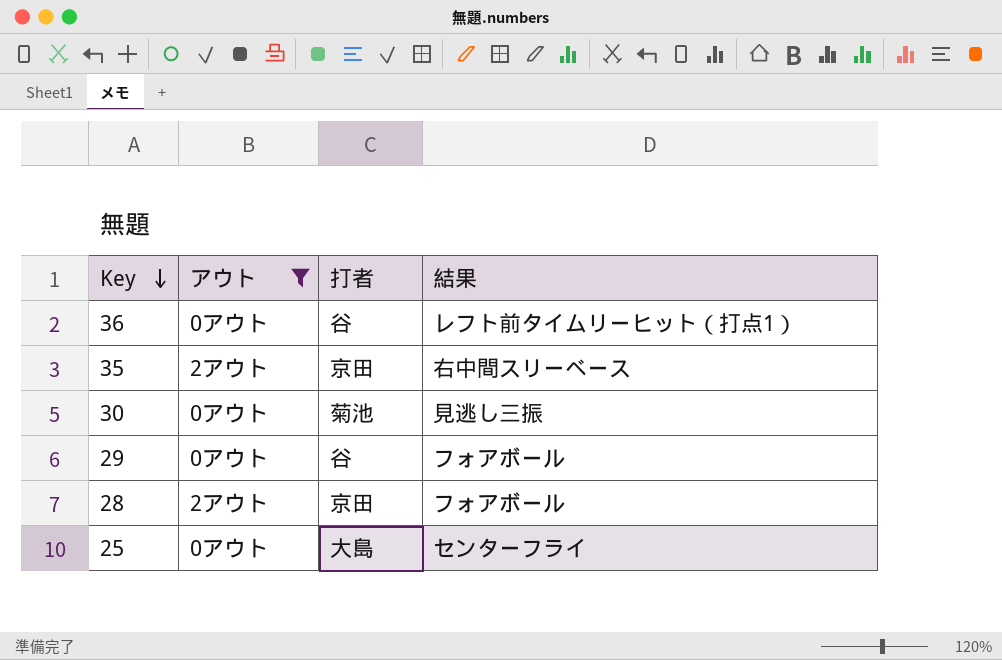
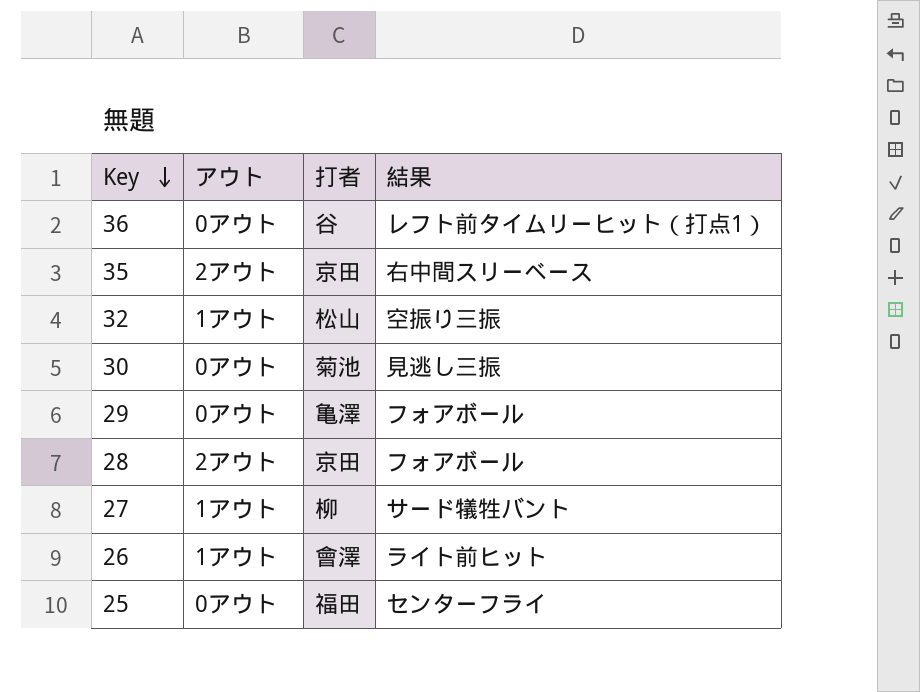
filter: アウト != 1アウト -> none
29 | 打者: 谷 -> 亀澤
25 | 打者: 大島 -> 福田

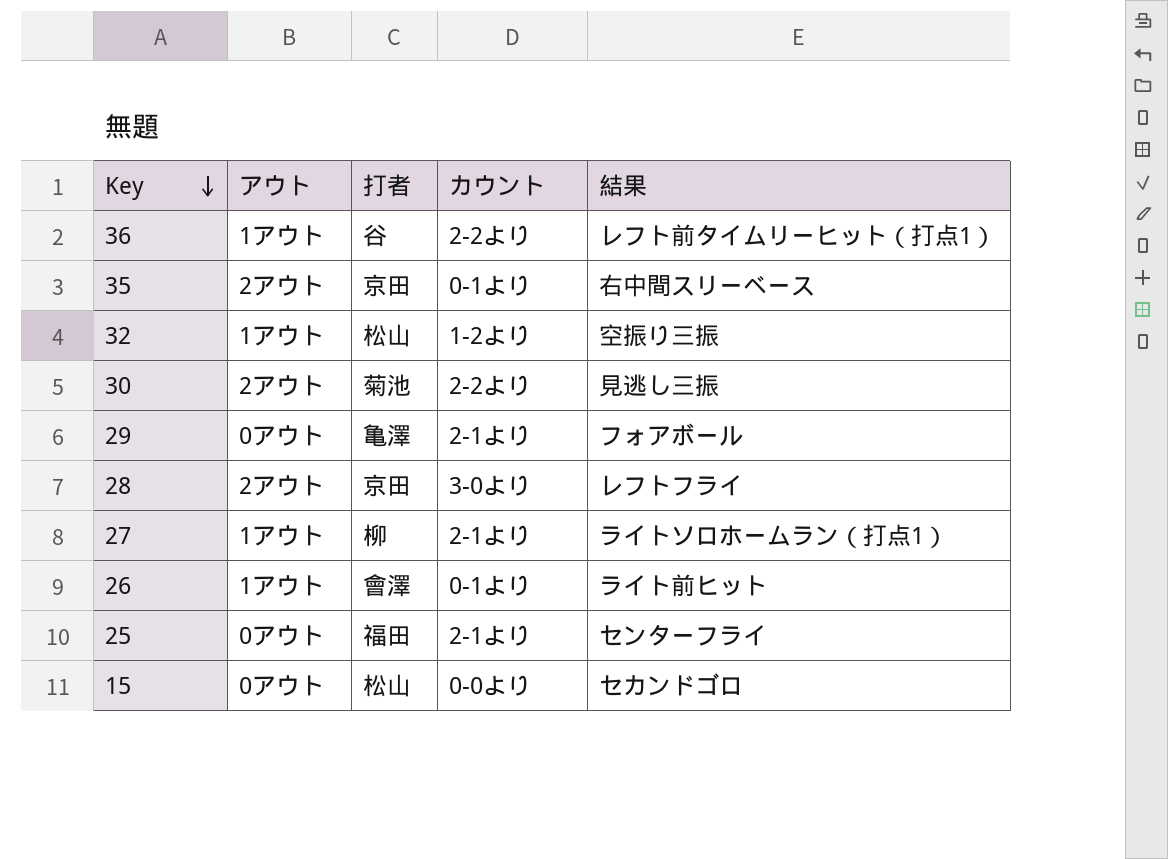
column カウント | position: none -> 4
36 | アウト: 0アウト -> 1アウト
30 | アウト: 0アウト -> 2アウト
28 | 結果: フォアボール -> レフトフライ
27 | 結果: サード犠牲バント -> ライトソロホームラン（打点1）
row 15: none -> 0アウト | 松山 | 0-0より | セカンドゴロ

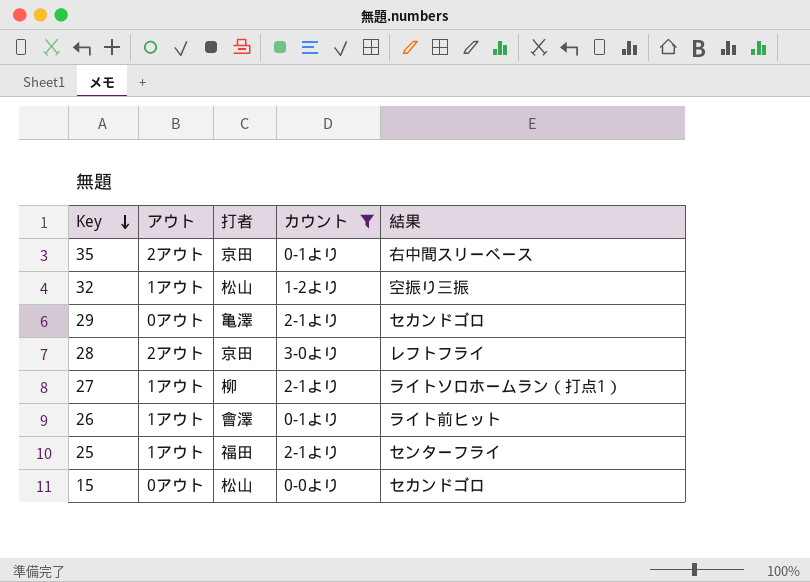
filter: none -> カウント != 2-2より
29 | 結果: フォアボール -> セカンドゴロ
25 | アウト: 0アウト -> 1アウト

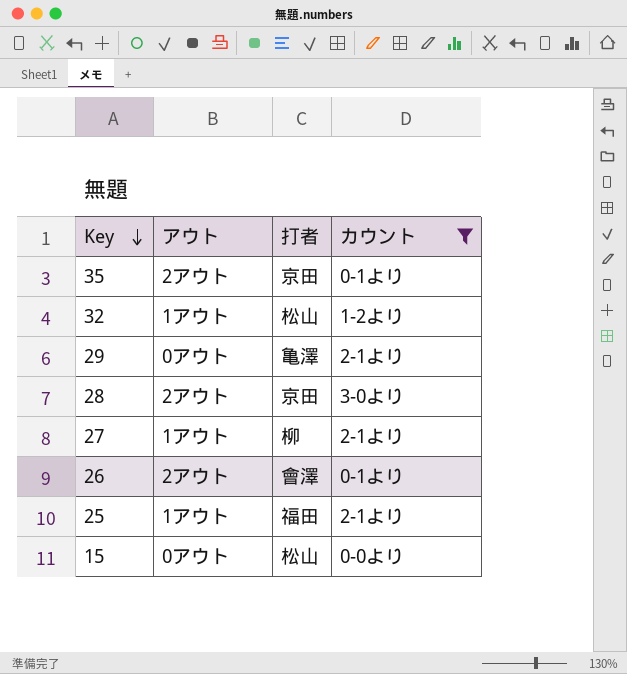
column 結果 | position: 5 -> none
26 | アウト: 1アウト -> 2アウト

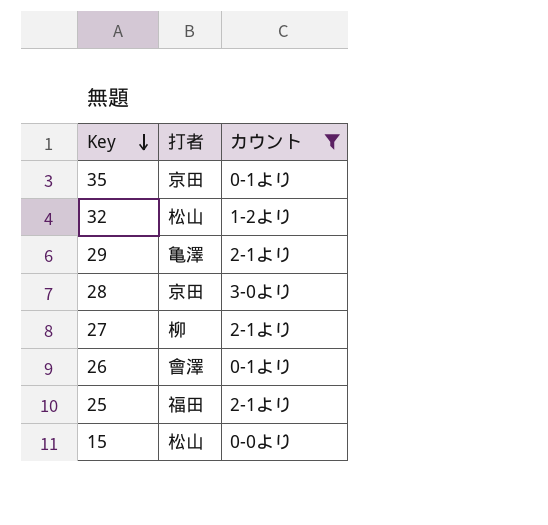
column アウト | position: 2 -> none

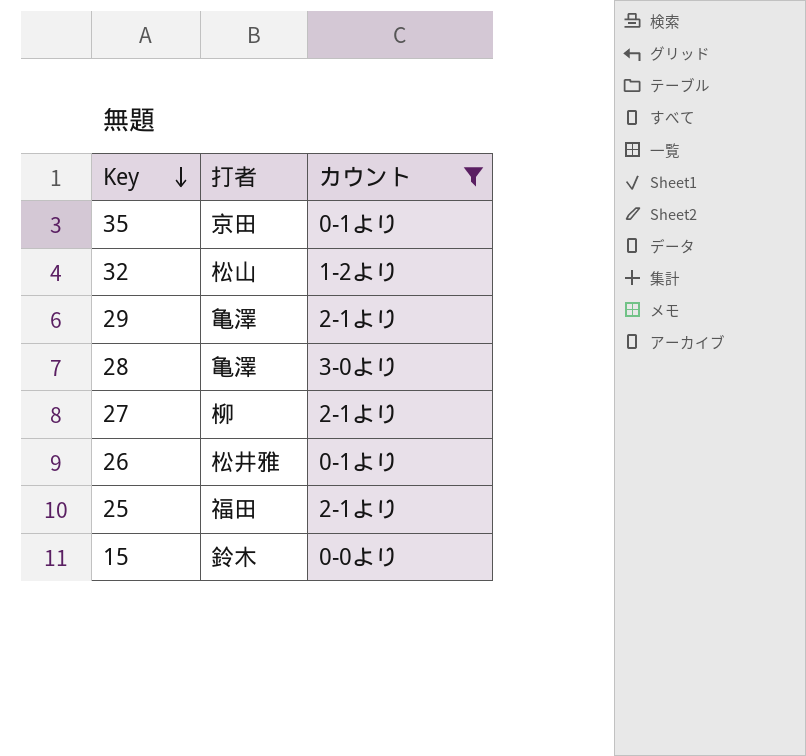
28 | 打者: 京田 -> 亀澤
26 | 打者: 會澤 -> 松井雅
15 | 打者: 松山 -> 鈴木

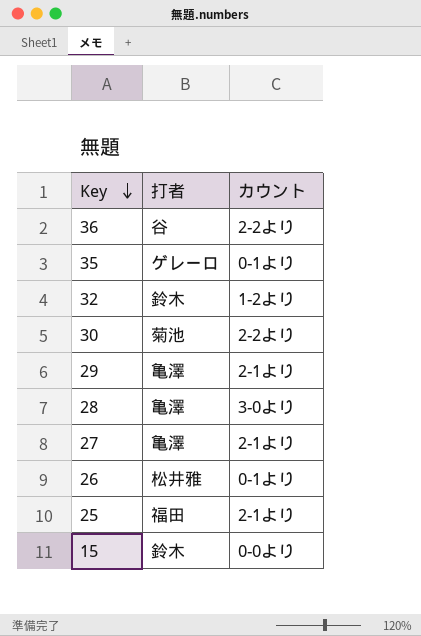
filter: カウント != 2-2より -> none
35 | 打者: 京田 -> ゲレーロ
32 | 打者: 松山 -> 鈴木
27 | 打者: 柳 -> 亀澤

